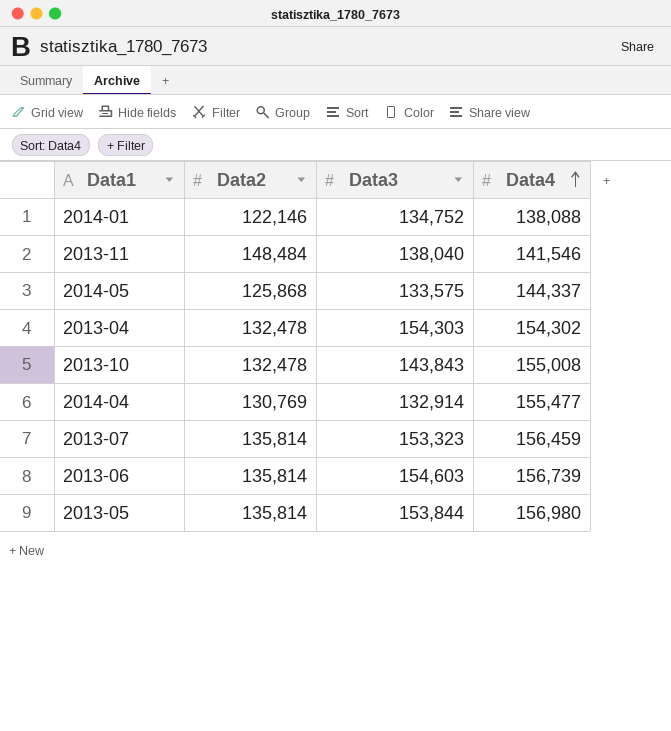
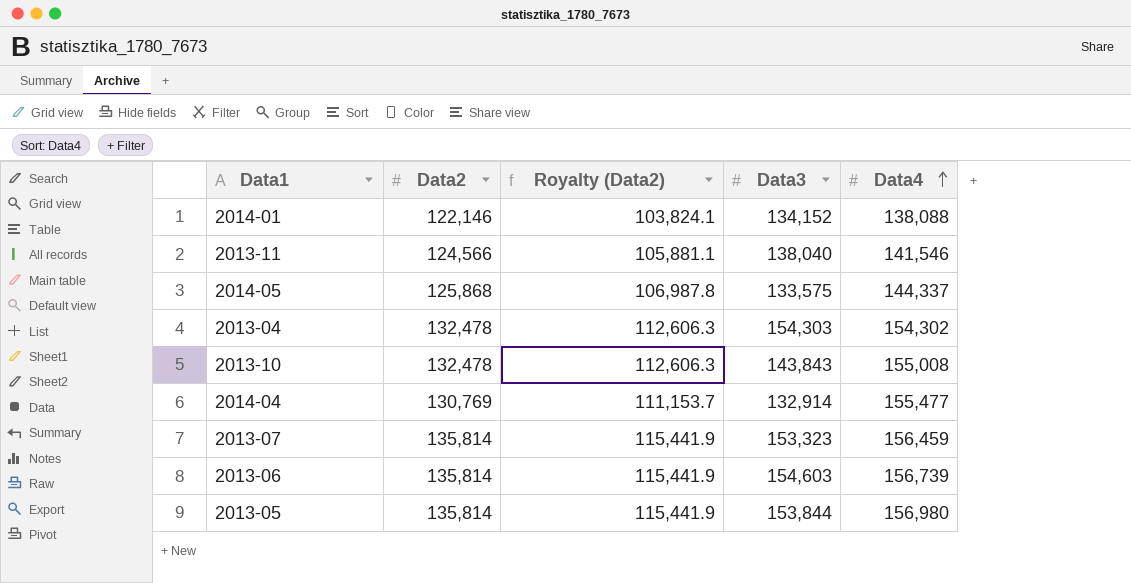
column Royalty (Data2) | formula: none -> [Data2] * 0.85
2014-01 | Data3: 134,752 -> 134,152
2013-11 | Data2: 148,484 -> 124,566

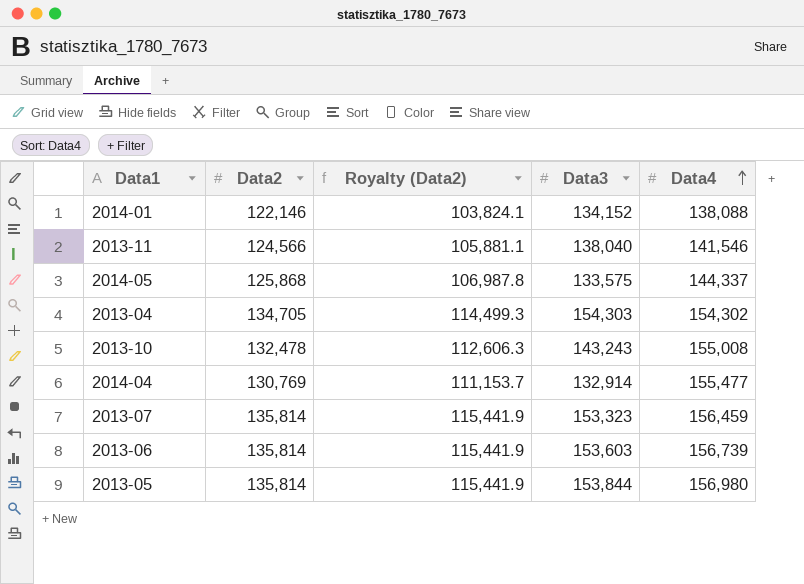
2013-04 | Data2: 132,478 -> 134,705
2013-04 | Royalty (Data2): 112,606.3 -> 114,499.3
2013-10 | Data3: 143,843 -> 143,243
2013-06 | Data3: 154,603 -> 153,603

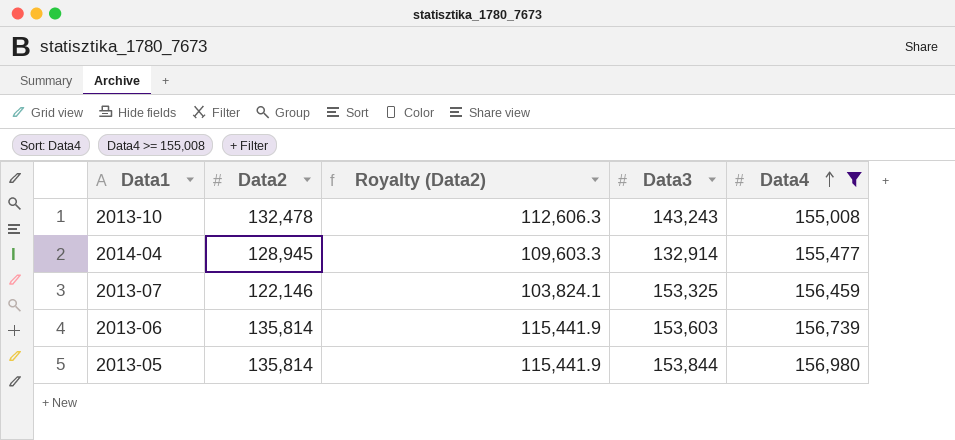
filter: none -> Data4 >= 155,008
2014-04 | Data2: 130,769 -> 128,945
2014-04 | Royalty (Data2): 111,153.7 -> 109,603.3
2013-07 | Data2: 135,814 -> 122,146
2013-07 | Royalty (Data2): 115,441.9 -> 103,824.1
2013-07 | Data3: 153,323 -> 153,325

